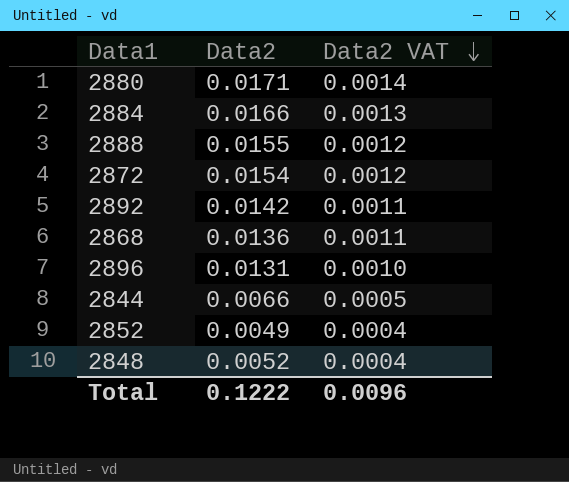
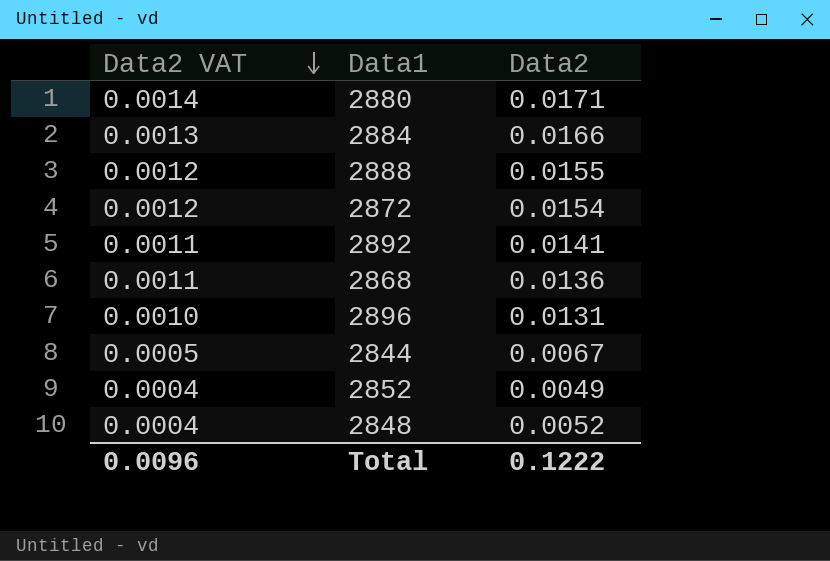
column Data2 VAT | position: 3 -> 1
2892 | Data2: 0.0142 -> 0.0141
2844 | Data2: 0.0066 -> 0.0067

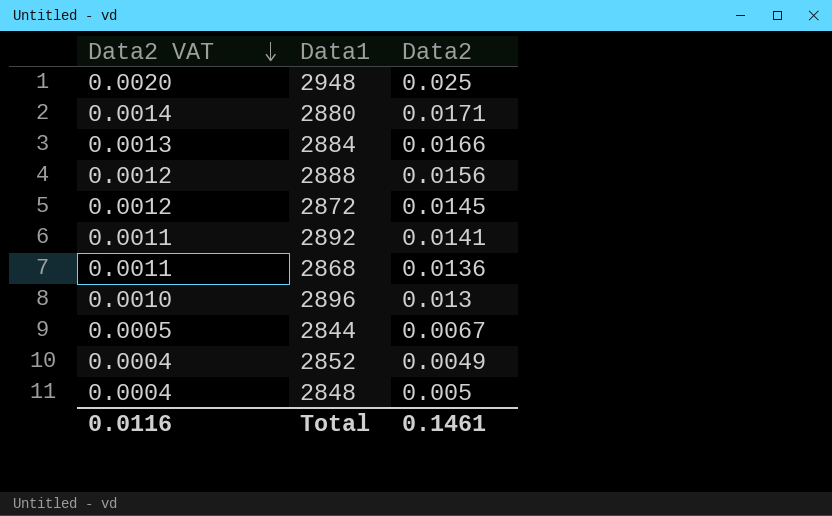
row 2948: none -> 0.0020 | 0.025
2888 | Data2: 0.0155 -> 0.0156
2872 | Data2: 0.0154 -> 0.0145
2896 | Data2: 0.0131 -> 0.013
2848 | Data2: 0.0052 -> 0.005
Total | Data2 VAT: 0.0096 -> 0.0116
Total | Data2: 0.1222 -> 0.1461

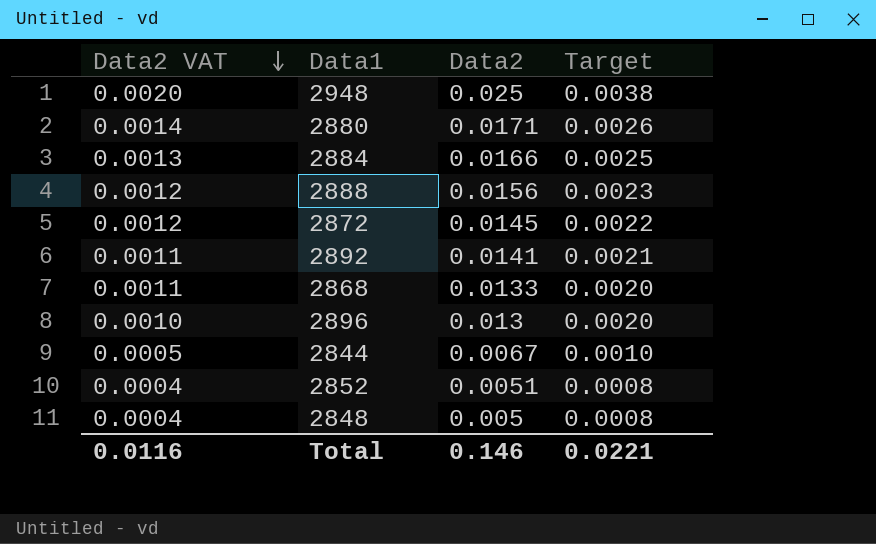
column Target | formula: none -> [Data2] * 0.15
2868 | Data2: 0.0136 -> 0.0133
2852 | Data2: 0.0049 -> 0.0051
Total | Data2: 0.1461 -> 0.146

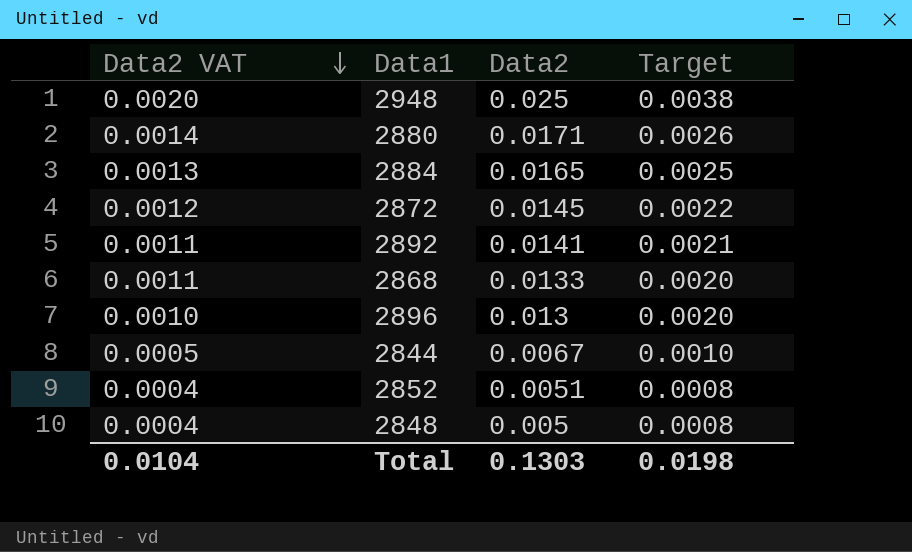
row 2888: 0.0012 | 0.0156 | 0.0023 -> none
2884 | Data2: 0.0166 -> 0.0165
Total | Data2 VAT: 0.0116 -> 0.0104
Total | Data2: 0.146 -> 0.1303
Total | Target: 0.0221 -> 0.0198

